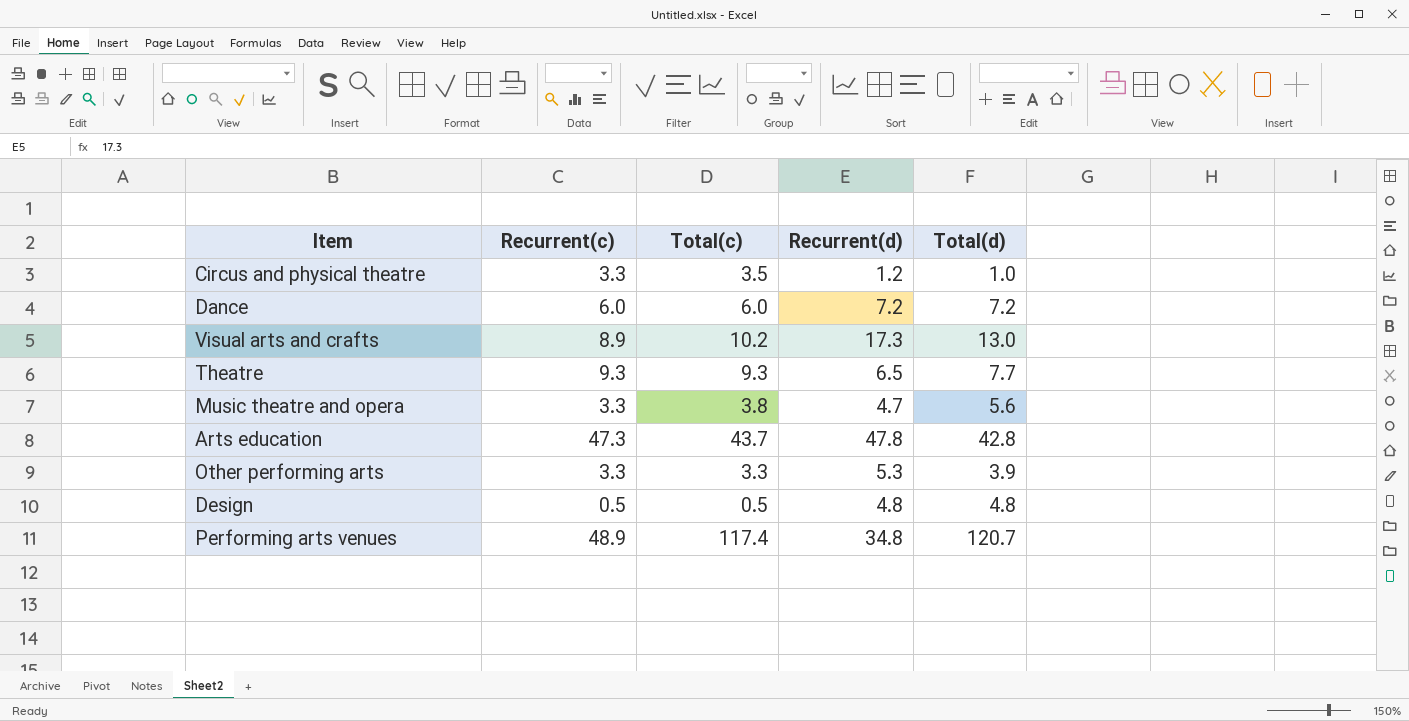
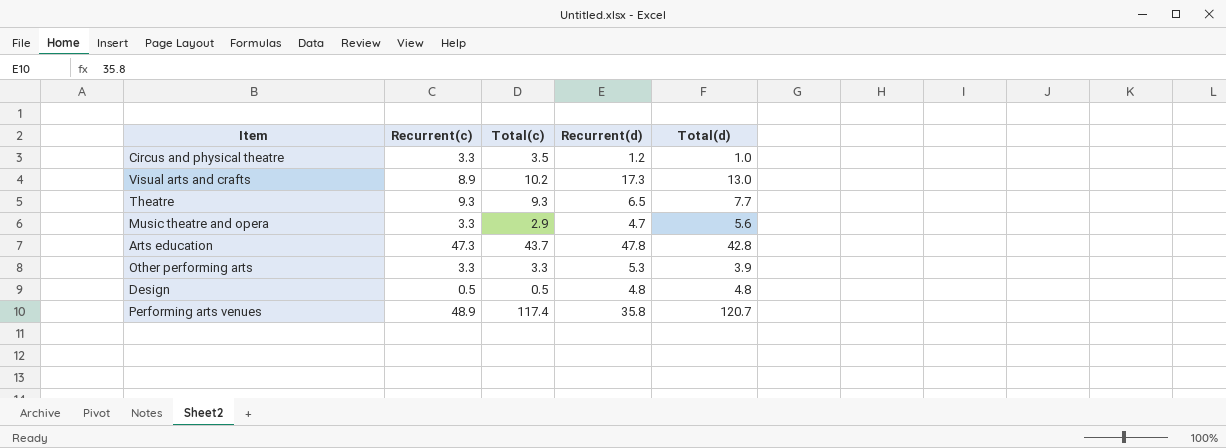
row Dance: 6.0 | 6.0 | 7.2 | 7.2 -> none
Music theatre and opera | Total(c): 3.8 -> 2.9
Performing arts venues | Recurrent(d): 34.8 -> 35.8

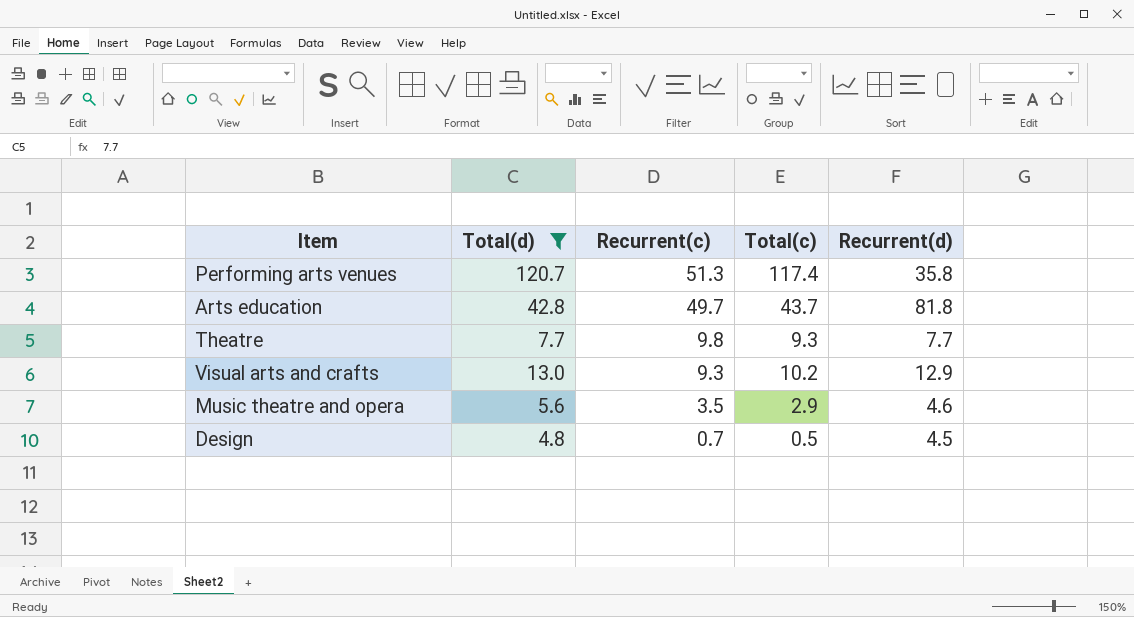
filter: none -> Total(d) >= 4.8
row order: none -> Recurrent(c) descending
column Total(d) | position: 5 -> 2
Performing arts venues | Recurrent(c): 48.9 -> 51.3
Arts education | Recurrent(c): 47.3 -> 49.7
Arts education | Recurrent(d): 47.8 -> 81.8
Theatre | Recurrent(c): 9.3 -> 9.8
Theatre | Recurrent(d): 6.5 -> 7.7
Visual arts and crafts | Recurrent(c): 8.9 -> 9.3
Visual arts and crafts | Recurrent(d): 17.3 -> 12.9
Music theatre and opera | Recurrent(c): 3.3 -> 3.5
Music theatre and opera | Recurrent(d): 4.7 -> 4.6
Design | Recurrent(c): 0.5 -> 0.7
Design | Recurrent(d): 4.8 -> 4.5

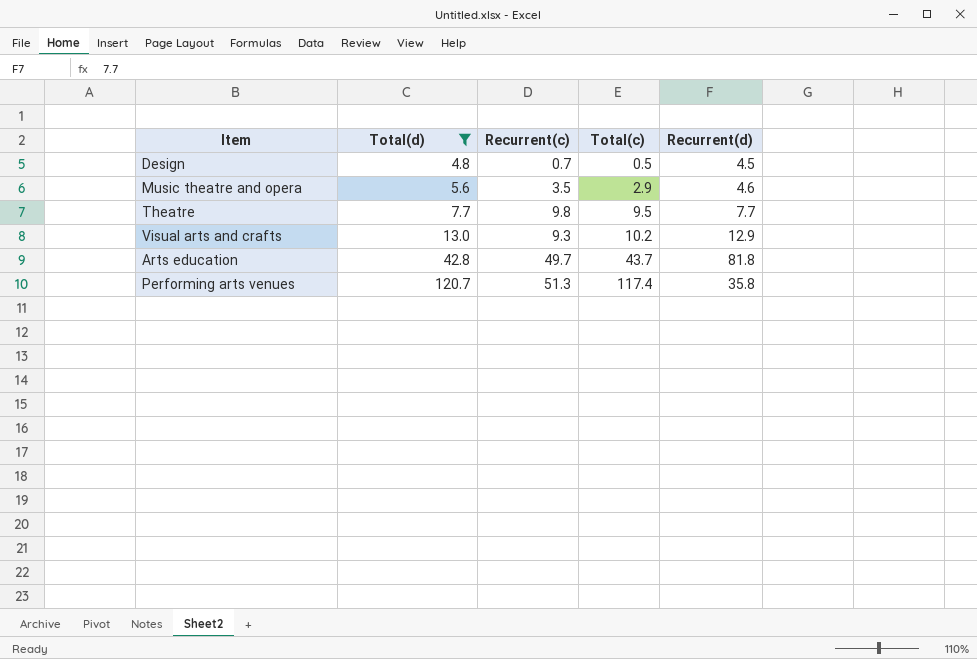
row order: Recurrent(c) descending -> Total(d) ascending
Theatre | Total(c): 9.3 -> 9.5

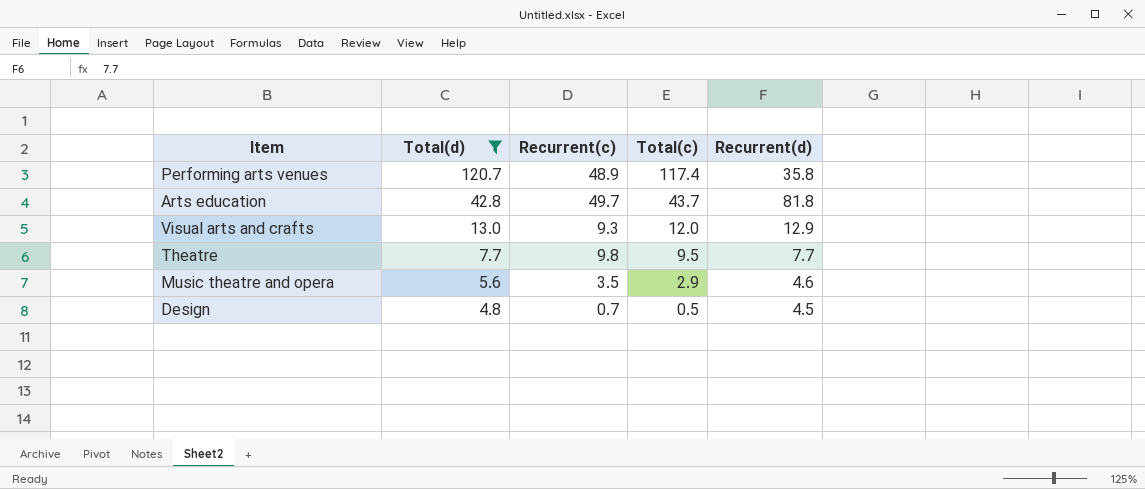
row order: Total(d) ascending -> Total(d) descending
Performing arts venues | Recurrent(c): 51.3 -> 48.9
Visual arts and crafts | Total(c): 10.2 -> 12.0

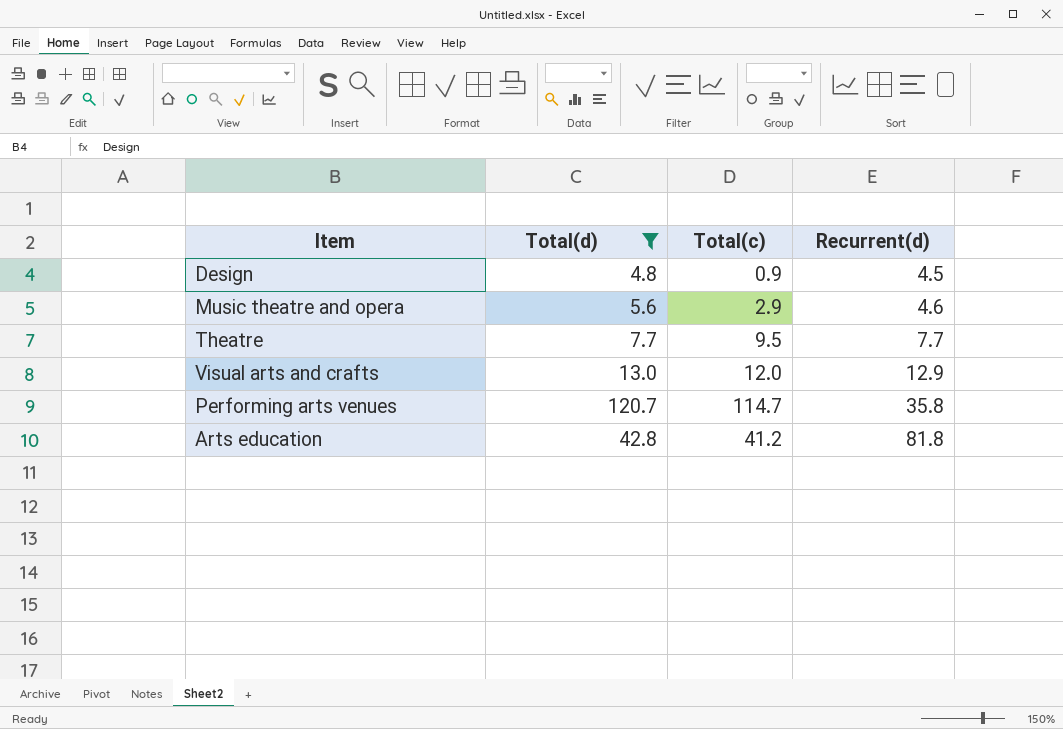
row order: Total(d) descending -> Recurrent(d) ascending
column Recurrent(c) | position: 3 -> none
Design | Total(c): 0.5 -> 0.9
Performing arts venues | Total(c): 117.4 -> 114.7
Arts education | Total(c): 43.7 -> 41.2

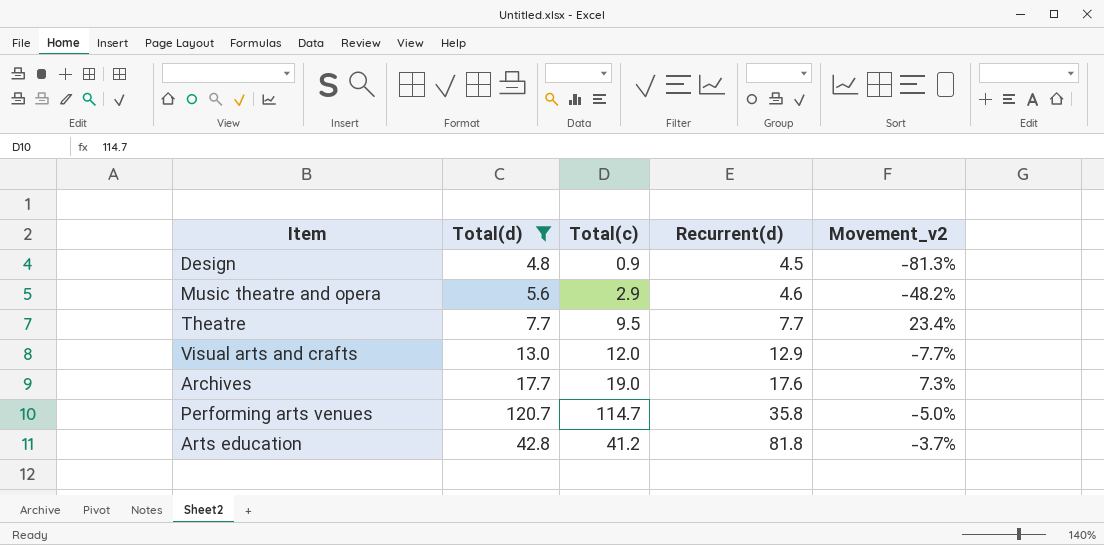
column Movement_v2 | formula: none -> ([Total(c)] - [Total(d)]) / [Total(d)]
row Archives: none -> 17.7 | 19.0 | 17.6 | 7.3%

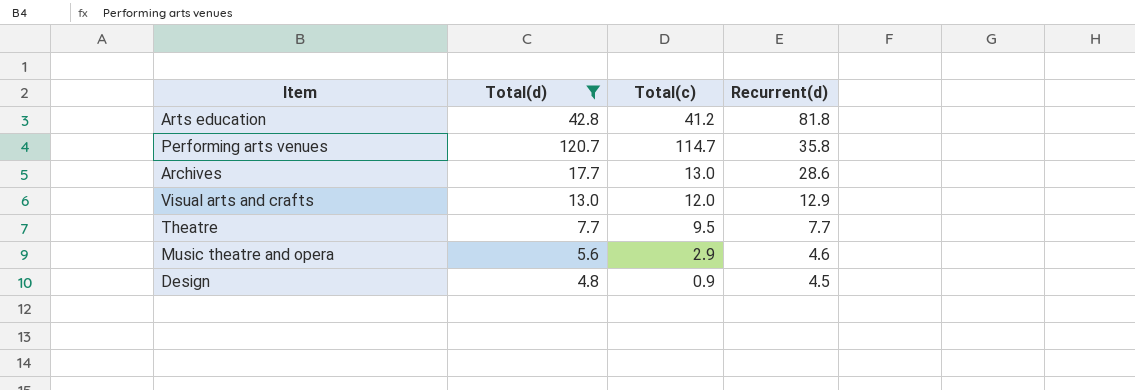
row order: Recurrent(d) ascending -> Recurrent(d) descending
column Movement_v2 | formula: ([Total(c)] - [Total(d)]) / [Total(d)] -> none
Archives | Total(c): 19.0 -> 13.0
Archives | Recurrent(d): 17.6 -> 28.6

